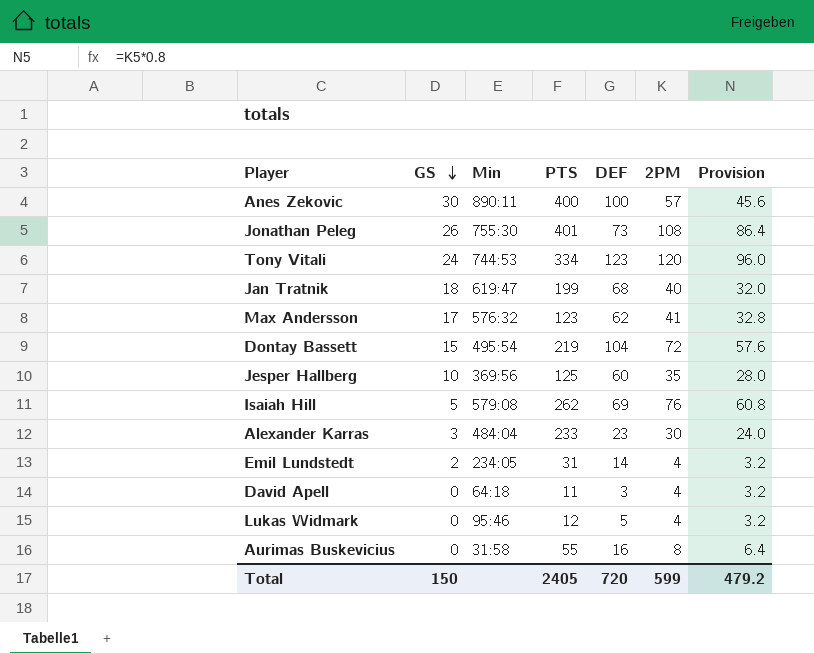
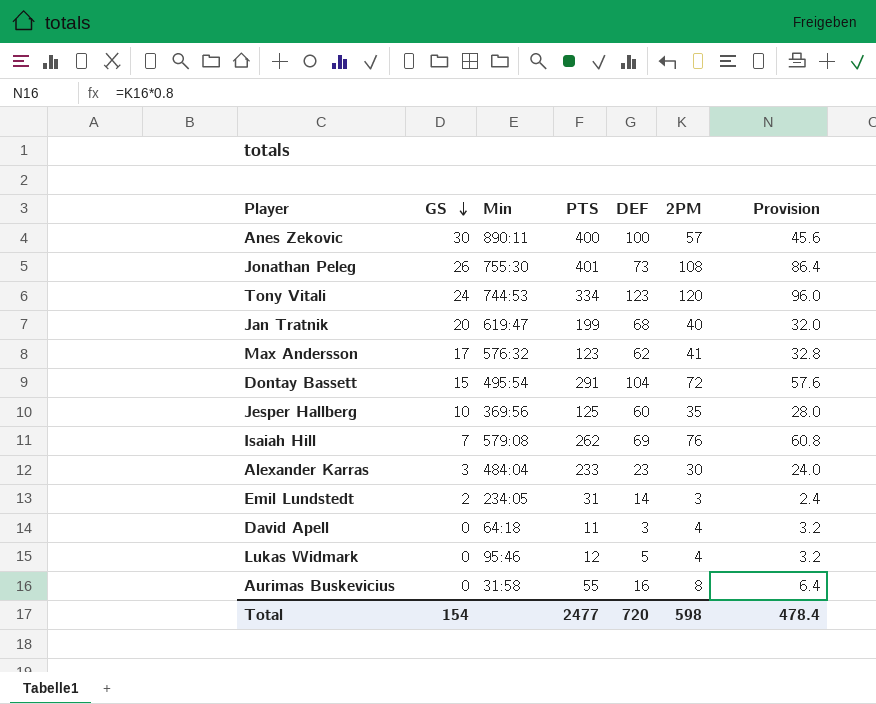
Jan Tratnik | GS: 18 -> 20
Dontay Bassett | PTS: 219 -> 291
Isaiah Hill | GS: 5 -> 7
Emil Lundstedt | 2PM: 4 -> 3
Emil Lundstedt | Provision: 3.2 -> 2.4
Total | GS: 150 -> 154
Total | PTS: 2405 -> 2477
Total | 2PM: 599 -> 598
Total | Provision: 479.2 -> 478.4

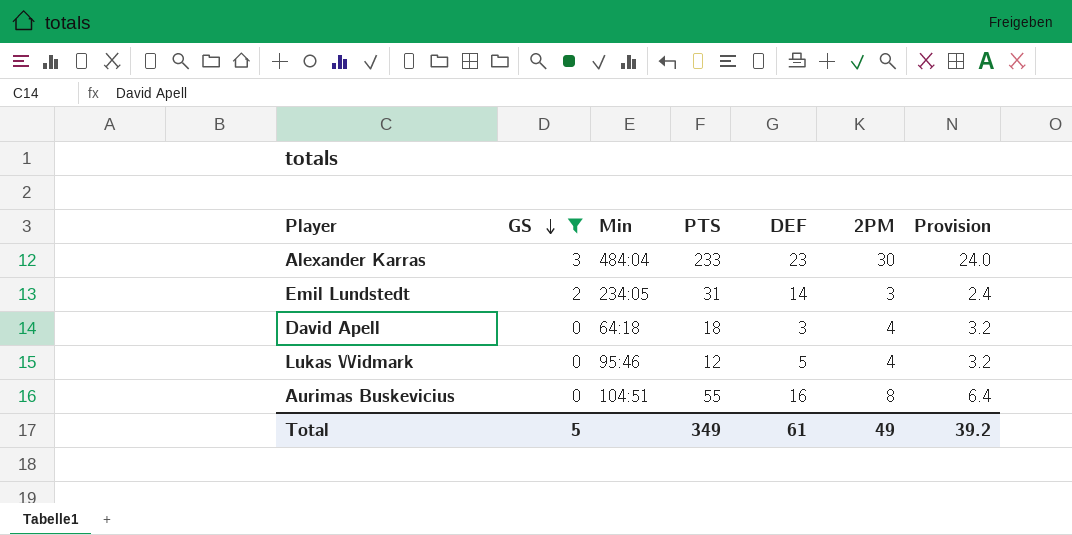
filter: none -> GS <= 3
David Apell | PTS: 11 -> 18
Aurimas Buskevicius | Min: 31:58 -> 104:51
Total | GS: 154 -> 5
Total | PTS: 2477 -> 349
Total | DEF: 720 -> 61
Total | 2PM: 598 -> 49
Total | Provision: 478.4 -> 39.2

